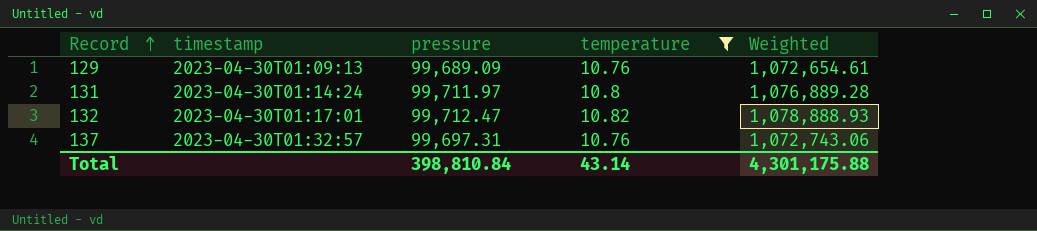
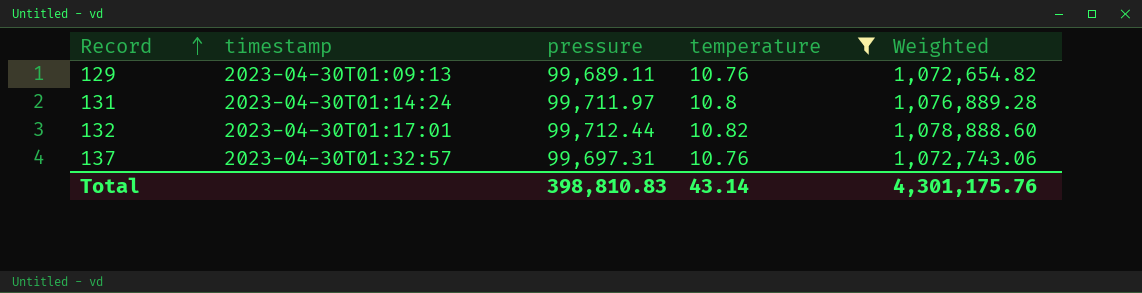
129 | pressure: 99,689.09 -> 99,689.11
129 | Weighted: 1,072,654.61 -> 1,072,654.82
132 | pressure: 99,712.47 -> 99,712.44
132 | Weighted: 1,078,888.93 -> 1,078,888.60
Total | pressure: 398,810.84 -> 398,810.83
Total | Weighted: 4,301,175.88 -> 4,301,175.76

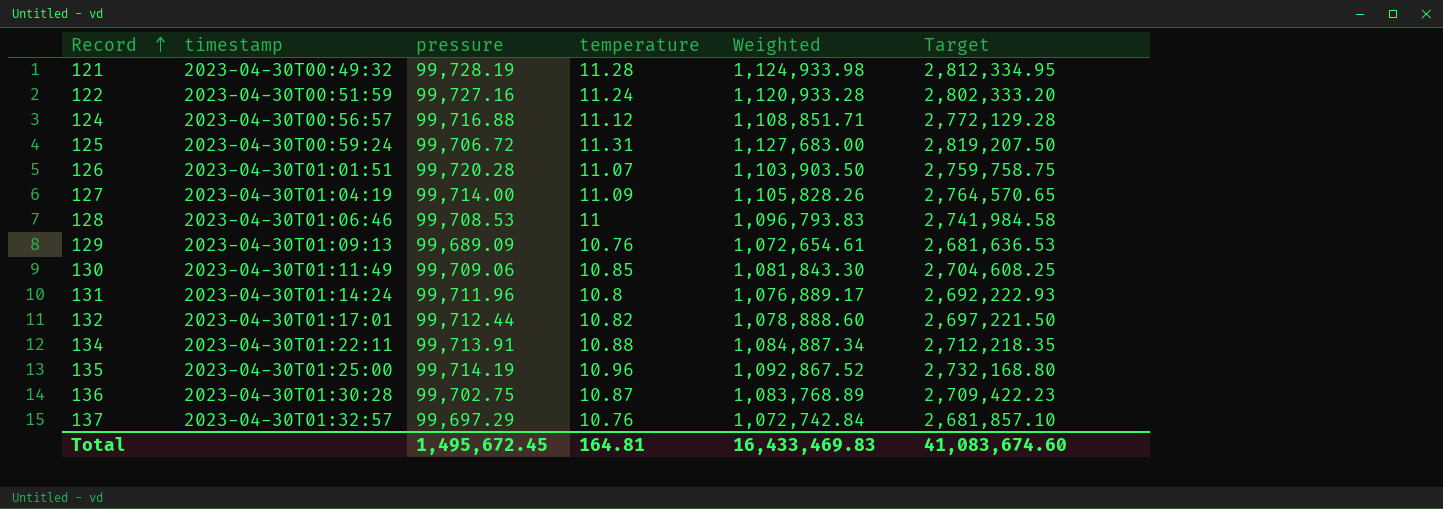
filter: temperature <= 10.82 -> none
column Target | formula: none -> [Weighted] * 2.5
129 | pressure: 99,689.11 -> 99,689.09
129 | Weighted: 1,072,654.82 -> 1,072,654.61
131 | pressure: 99,711.97 -> 99,711.96
131 | Weighted: 1,076,889.28 -> 1,076,889.17
137 | pressure: 99,697.31 -> 99,697.29
137 | Weighted: 1,072,743.06 -> 1,072,742.84
Total | pressure: 398,810.83 -> 1,495,672.45
Total | temperature: 43.14 -> 164.81
Total | Weighted: 4,301,175.76 -> 16,433,469.83

